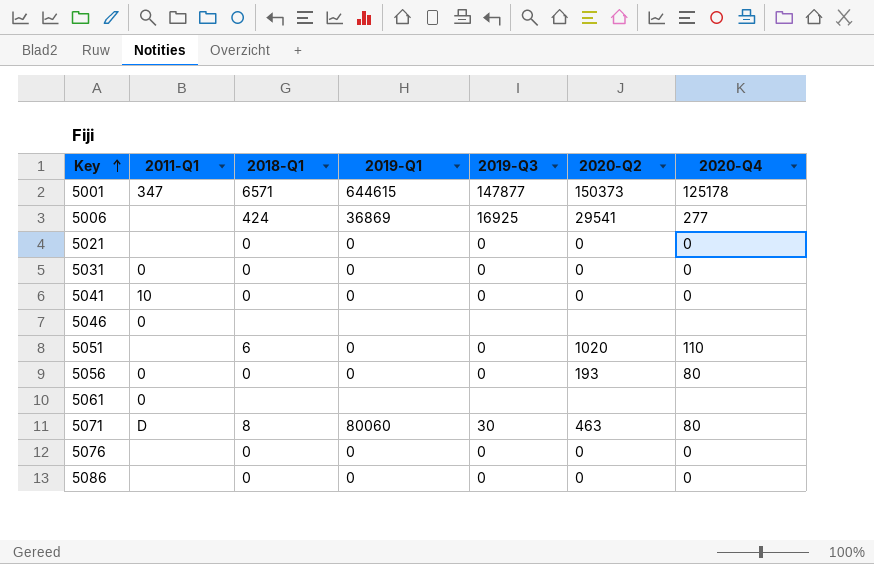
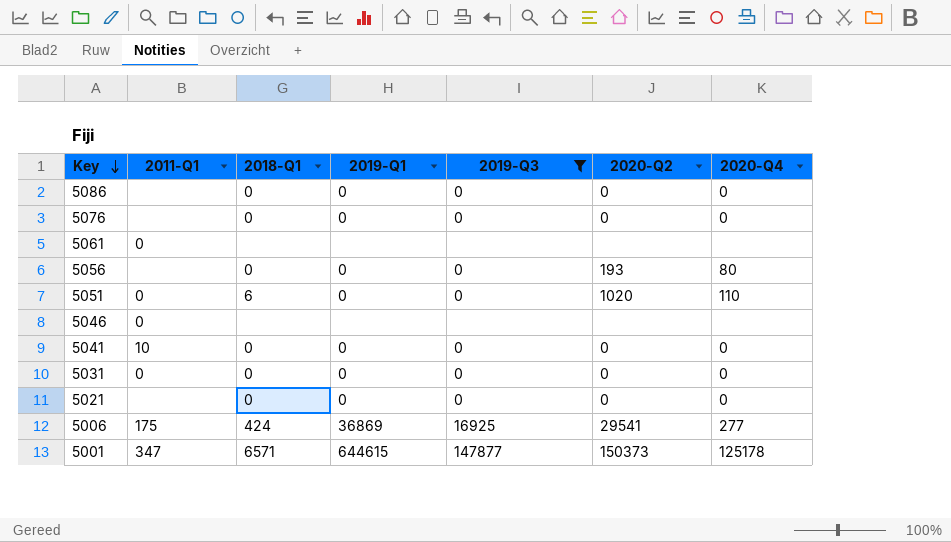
filter: none -> 2019-Q3 != 30
row order: Key ascending -> Key descending
5056 | 2011-Q1: 0 -> none
5051 | 2011-Q1: none -> 0
5006 | 2011-Q1: none -> 175

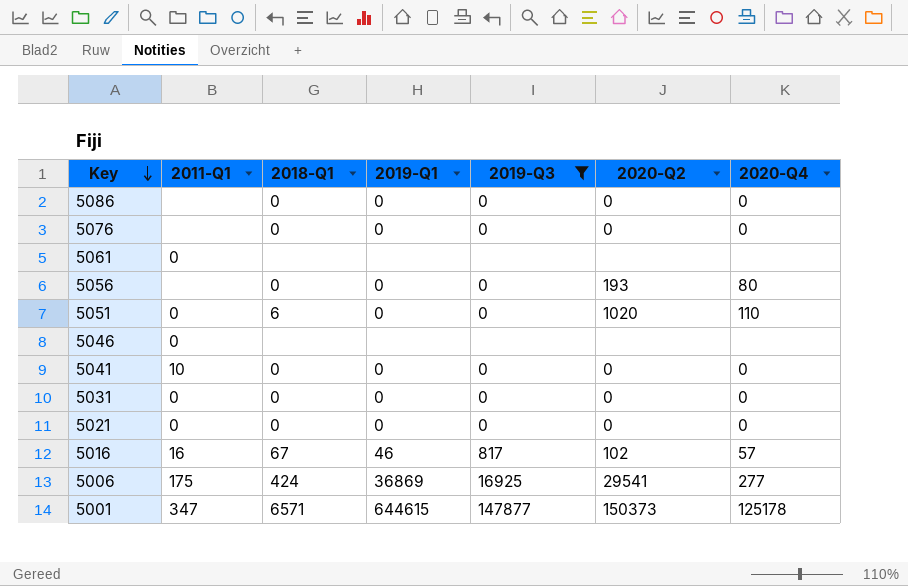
5021 | 2011-Q1: none -> 0
row 5016: none -> 16 | 67 | 46 | 817 | 102 | 57

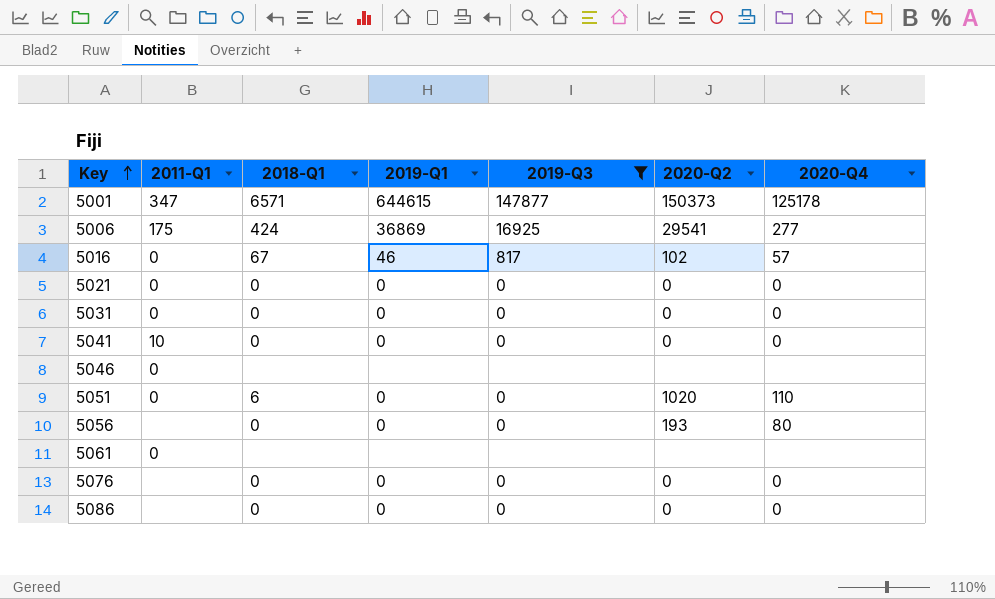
row order: Key descending -> Key ascending
5016 | 2011-Q1: 16 -> 0

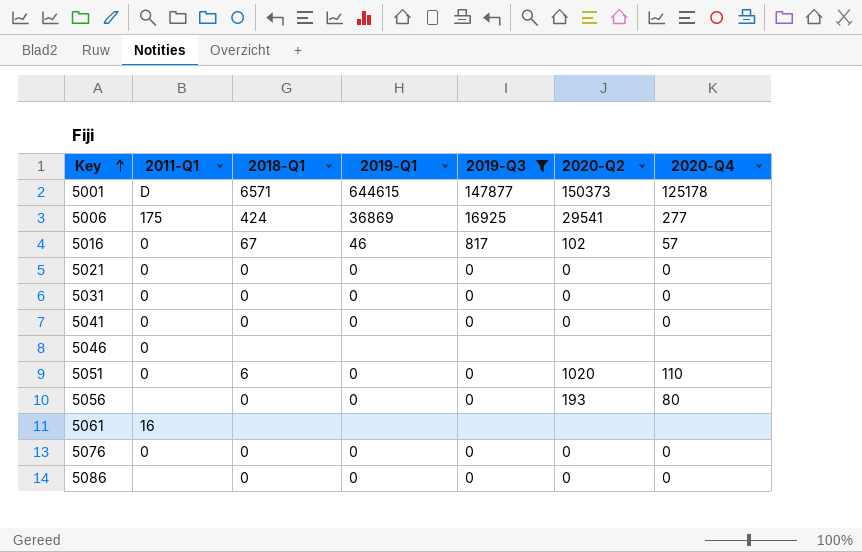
5001 | 2011-Q1: 347 -> D
5041 | 2011-Q1: 10 -> 0
5061 | 2011-Q1: 0 -> 16
5076 | 2011-Q1: none -> 0

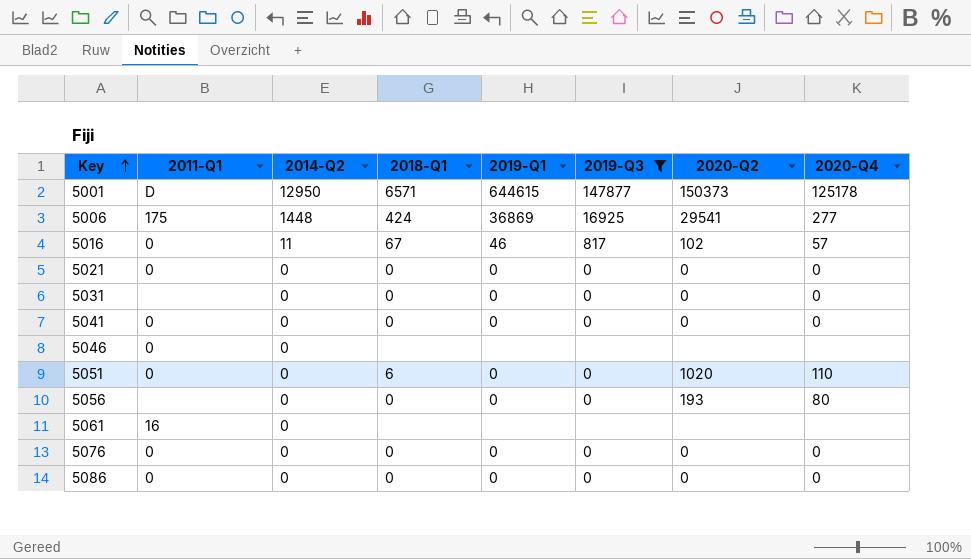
column 2014-Q2 | position: none -> 3
5031 | 2011-Q1: 0 -> none
5086 | 2011-Q1: none -> 0

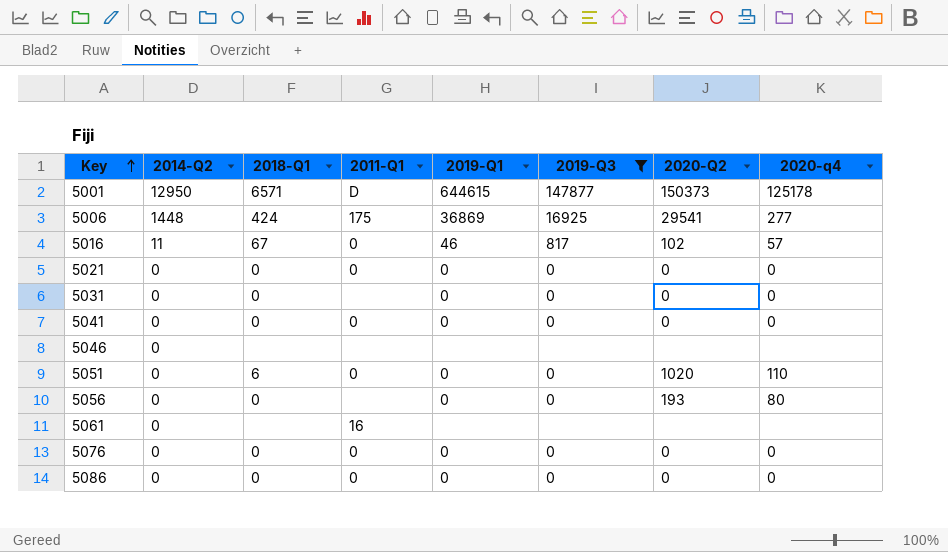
column 2011-Q1 | position: 2 -> 4
column name: 2020-Q4 -> 2020-q4
5046 | 2011-Q1: 0 -> none

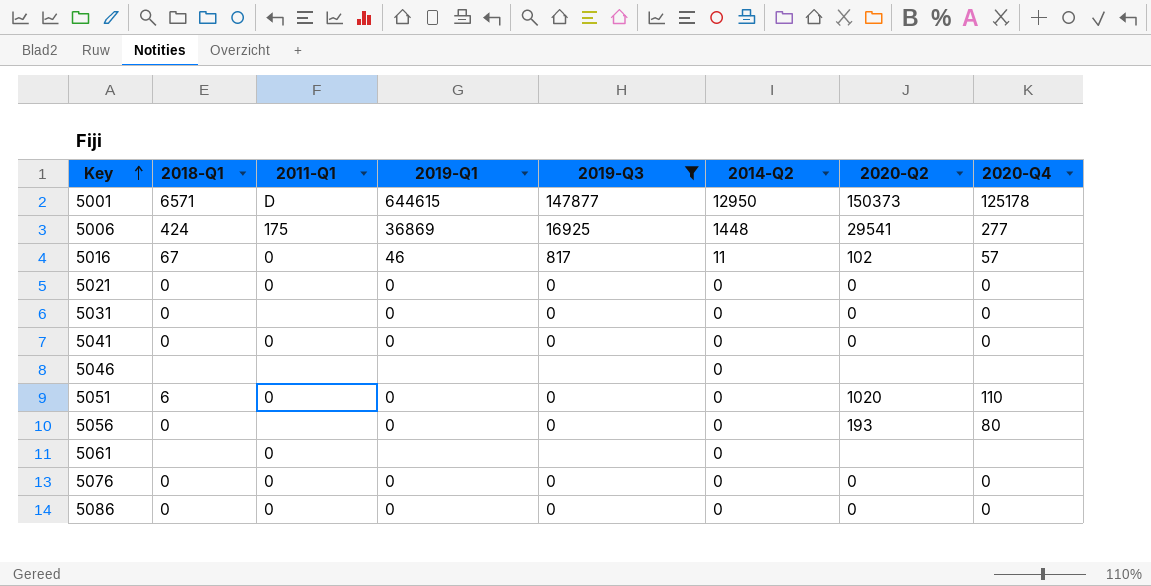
column 2014-Q2 | position: 2 -> 6
column name: 2020-q4 -> 2020-Q4
5061 | 2011-Q1: 16 -> 0

